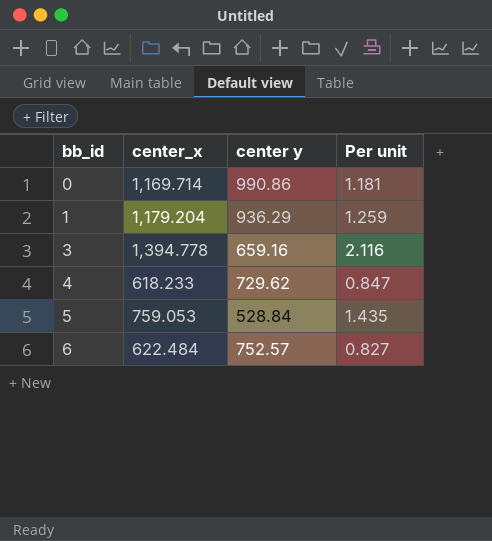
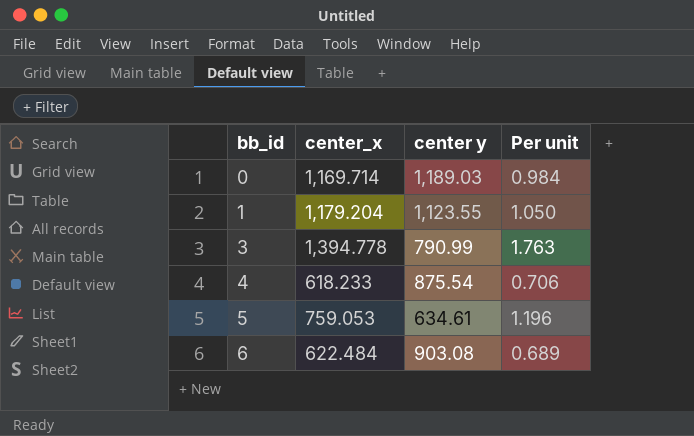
0 | center y: 990.86 -> 1,189.03
0 | Per unit: 1.181 -> 0.984
1 | center y: 936.29 -> 1,123.55
1 | Per unit: 1.259 -> 1.050
3 | center y: 659.16 -> 790.99
3 | Per unit: 2.116 -> 1.763
4 | center y: 729.62 -> 875.54
4 | Per unit: 0.847 -> 0.706
5 | center y: 528.84 -> 634.61
5 | Per unit: 1.435 -> 1.196
6 | center y: 752.57 -> 903.08
6 | Per unit: 0.827 -> 0.689

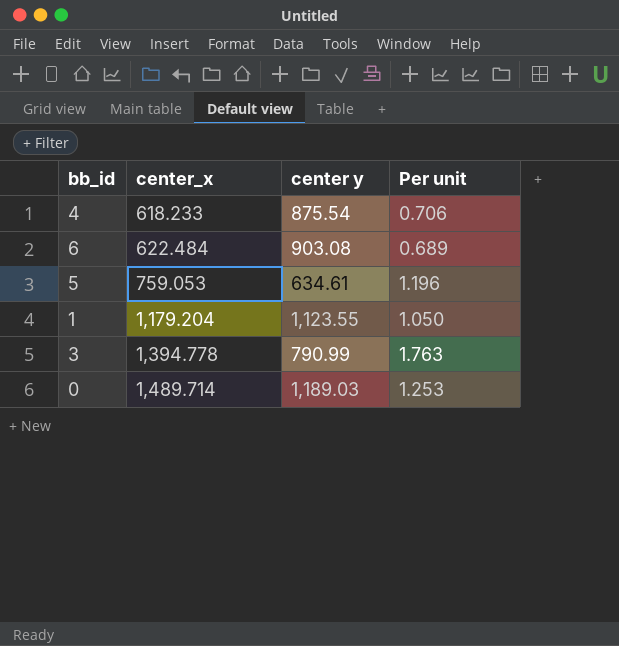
row order: bb_id ascending -> center_x ascending
0 | center_x: 1,169.714 -> 1,489.714
0 | Per unit: 0.984 -> 1.253

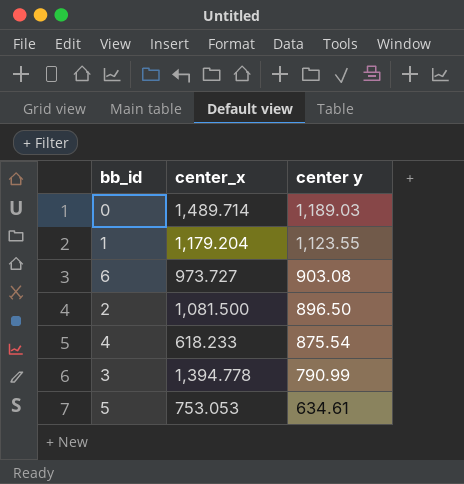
row order: center_x ascending -> center y descending
column Per unit | formula: [center_x] / [center y] -> none
6 | center_x: 622.484 -> 973.727
row 2: none -> 1,081.500 | 896.50
5 | center_x: 759.053 -> 753.053

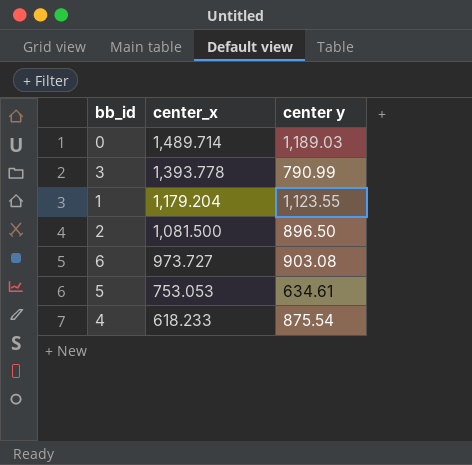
row order: center y descending -> center_x descending
3 | center_x: 1,394.778 -> 1,393.778

